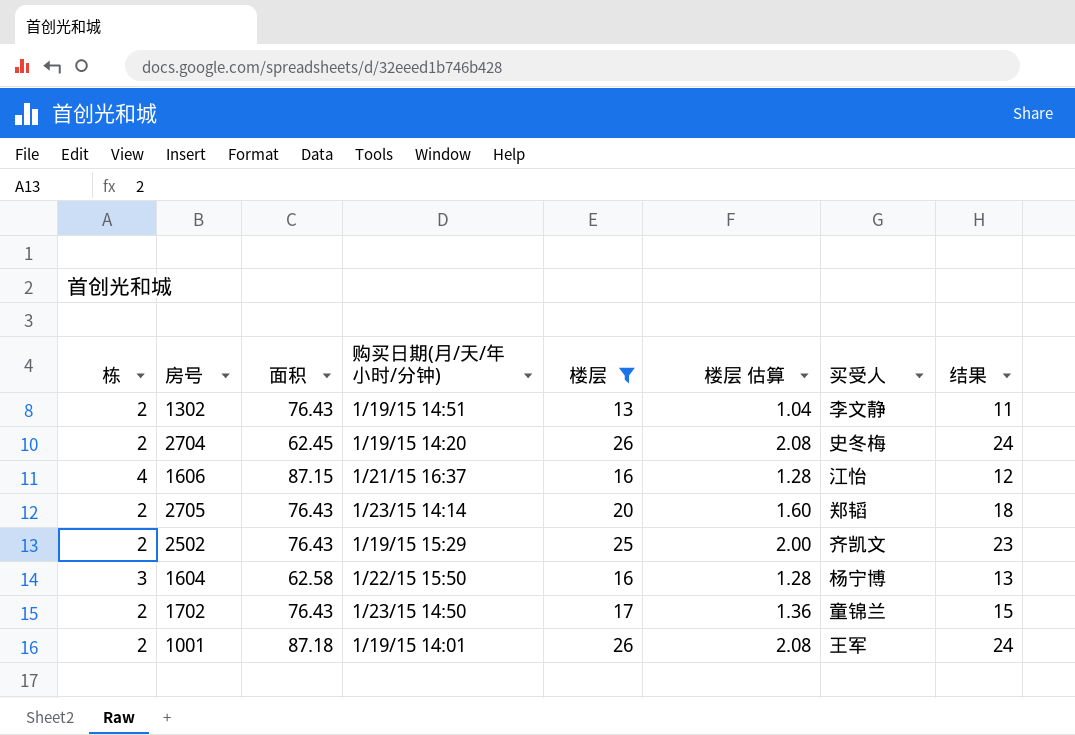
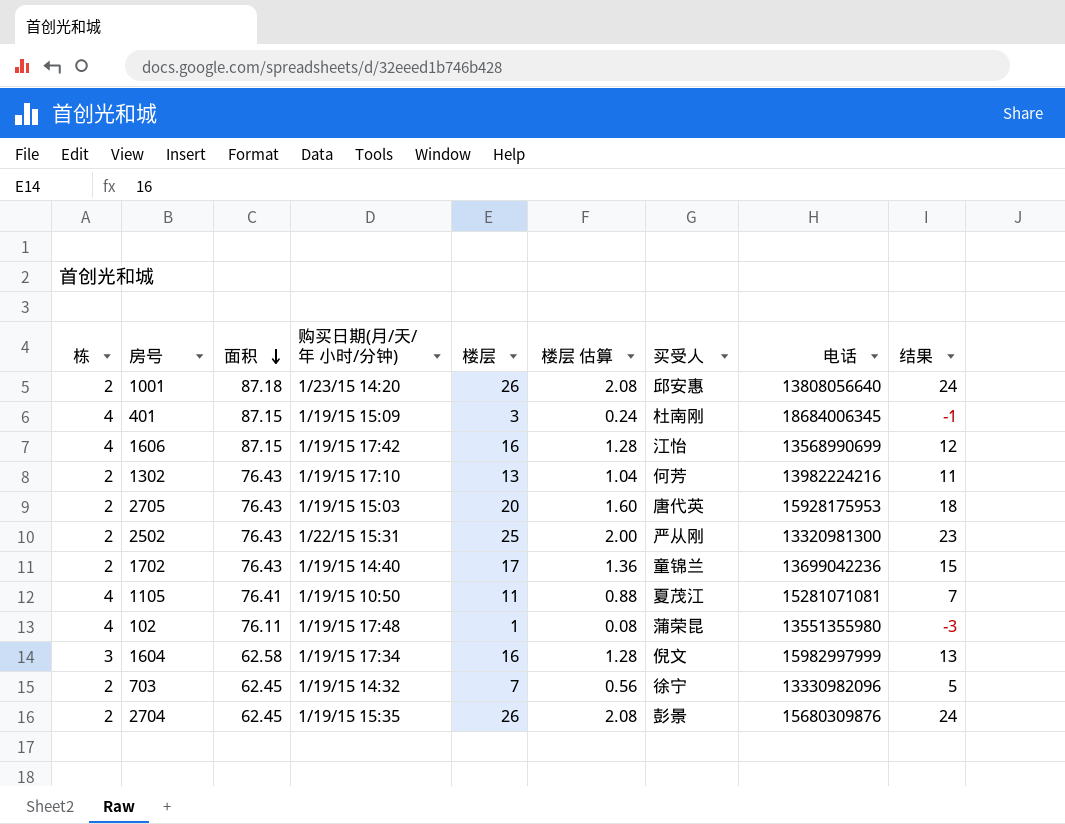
filter: 楼层 >= 13 -> none
row order: none -> 面积 descending
column 电话 | position: none -> 8
1001 | 购买日期(月/天/年 小时/分钟): 1/19/15 14:01 -> 1/23/15 14:20
1001 | 买受人: 王军 -> 邱安惠
1606 | 购买日期(月/天/年 小时/分钟): 1/21/15 16:37 -> 1/19/15 17:42
1302 | 购买日期(月/天/年 小时/分钟): 1/19/15 14:51 -> 1/19/15 17:10
1302 | 买受人: 李文静 -> 何芳
2705 | 购买日期(月/天/年 小时/分钟): 1/23/15 14:14 -> 1/19/15 15:03
2705 | 买受人: 郑韬 -> 唐代英
2502 | 购买日期(月/天/年 小时/分钟): 1/19/15 15:29 -> 1/22/15 15:31
2502 | 买受人: 齐凯文 -> 严从刚
1702 | 购买日期(月/天/年 小时/分钟): 1/23/15 14:50 -> 1/19/15 14:40
1604 | 购买日期(月/天/年 小时/分钟): 1/22/15 15:50 -> 1/19/15 17:34
1604 | 买受人: 杨宁博 -> 倪文
2704 | 购买日期(月/天/年 小时/分钟): 1/19/15 14:20 -> 1/19/15 15:35
2704 | 买受人: 史冬梅 -> 彭景

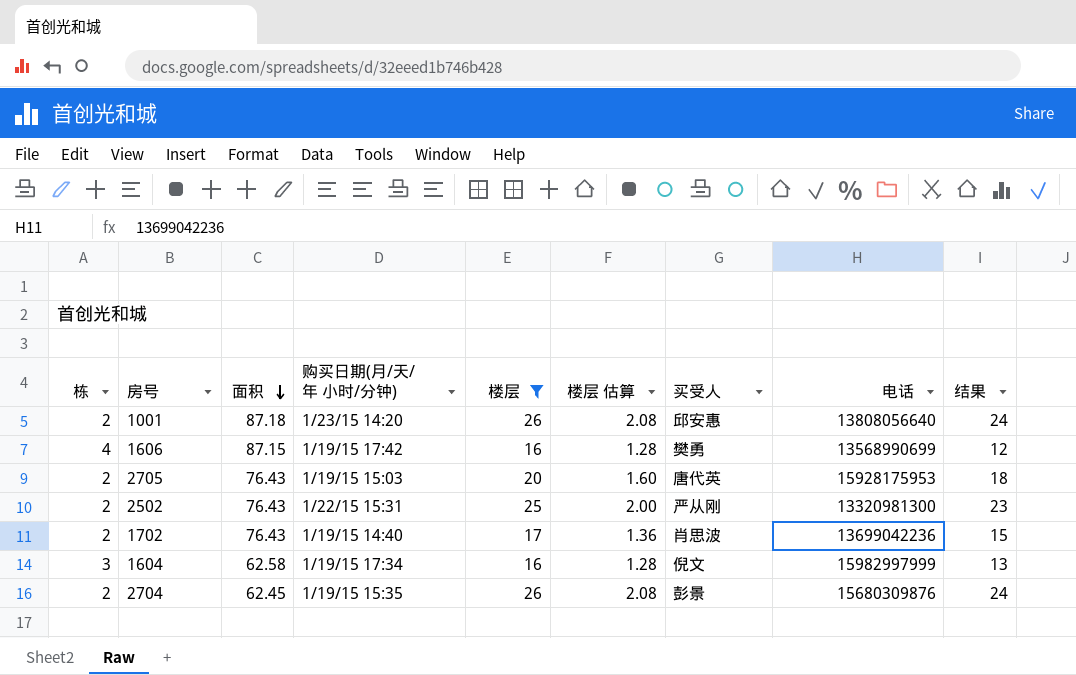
filter: none -> 楼层 >= 16
1606 | 买受人: 江怡 -> 樊勇
1702 | 买受人: 童锦兰 -> 肖思波

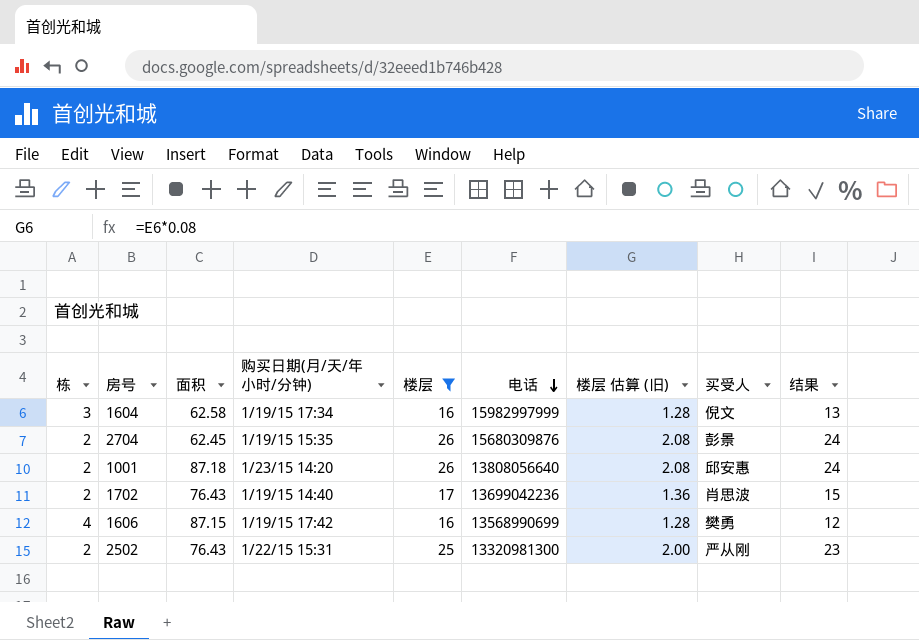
row order: 面积 descending -> 电话 descending
column 电话 | position: 8 -> 6
column name: 楼层 估算 -> 楼层 估算 (旧)
row 2705: 2 | 76.43 | 1/19/15 15:03 | 20 | 1.60 | 唐代英 | 15928175953 | 18 -> none

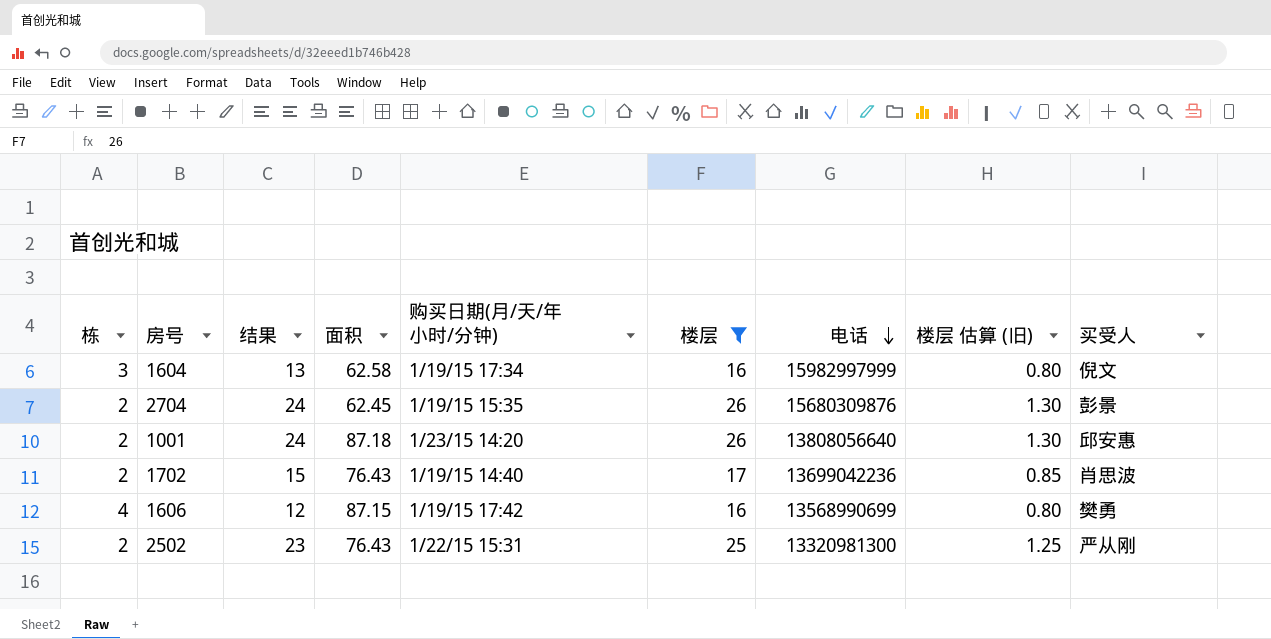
column 结果 | position: 9 -> 3
column 楼层 估算 (旧) | formula: [楼层] * 0.08 -> [楼层] * 0.05

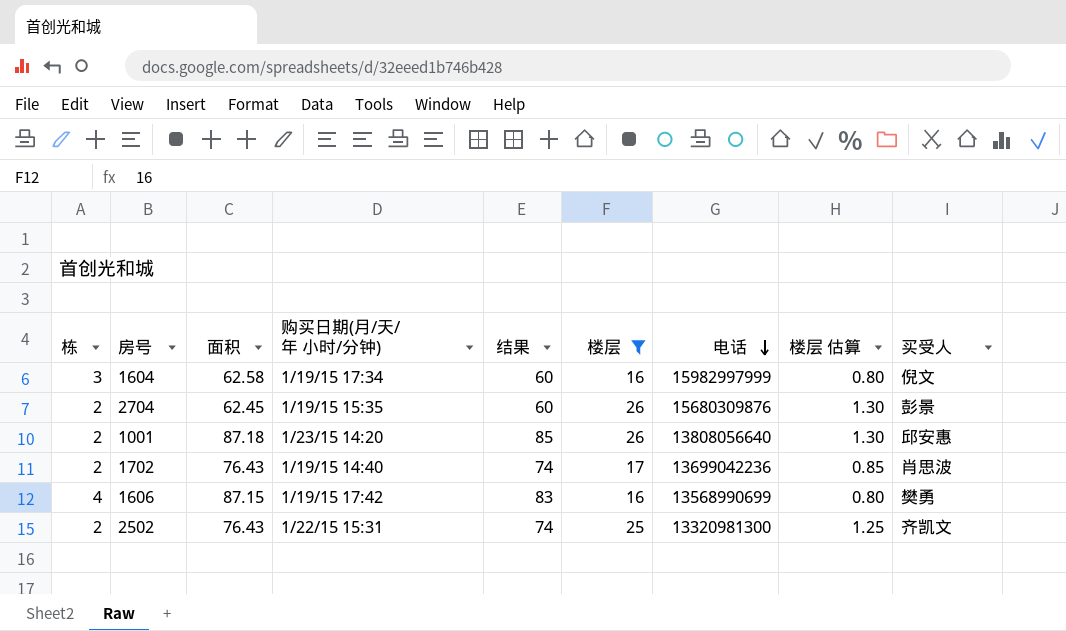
column 结果 | formula: [楼层] - [栋] -> [面积] - [栋]
column 结果 | position: 3 -> 5
column name: 楼层 估算 (旧) -> 楼层 估算
2502 | 买受人: 严从刚 -> 齐凯文

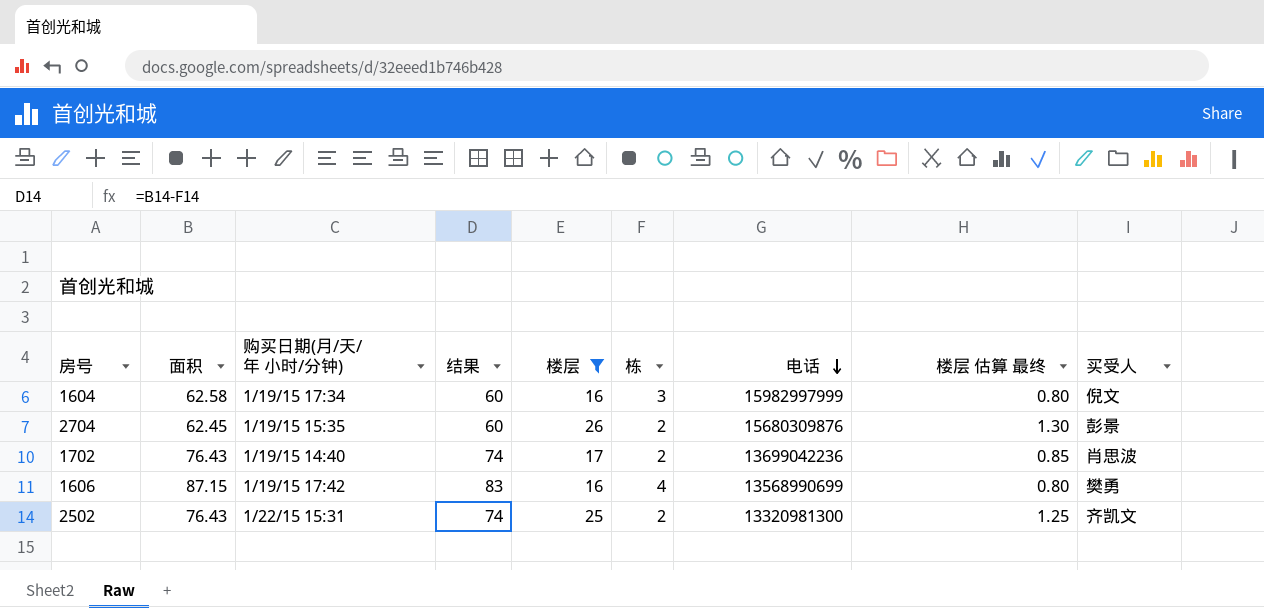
column 栋 | position: 1 -> 6
column name: 楼层 估算 -> 楼层 估算 最终
row 1001: 2 | 87.18 | 1/23/15 14:20 | 85 | 26 | 13808056640 | 1.30 | 邱安惠 -> none

